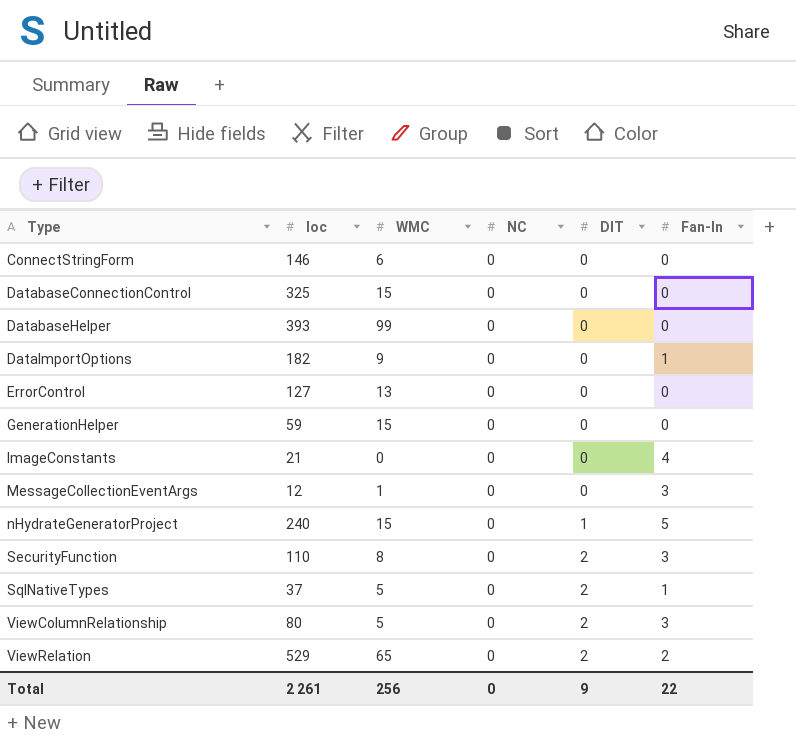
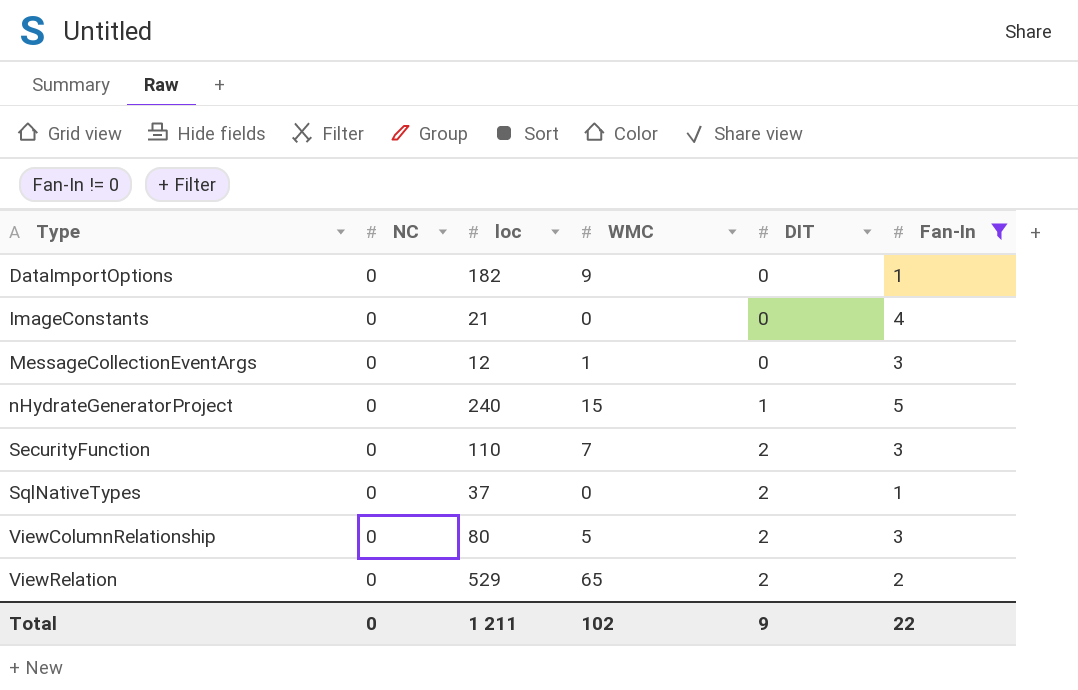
filter: none -> Fan-In != 0
column NC | position: 4 -> 2
SecurityFunction | WMC: 8 -> 7
SqlNativeTypes | WMC: 5 -> 0
Total | loc: 2 261 -> 1 211
Total | WMC: 256 -> 102

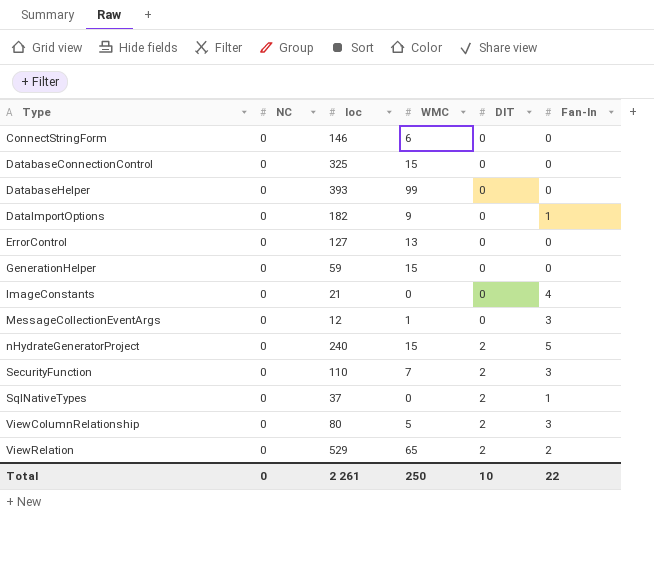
filter: Fan-In != 0 -> none
nHydrateGeneratorProject | DIT: 1 -> 2
Total | loc: 1 211 -> 2 261
Total | WMC: 102 -> 250
Total | DIT: 9 -> 10

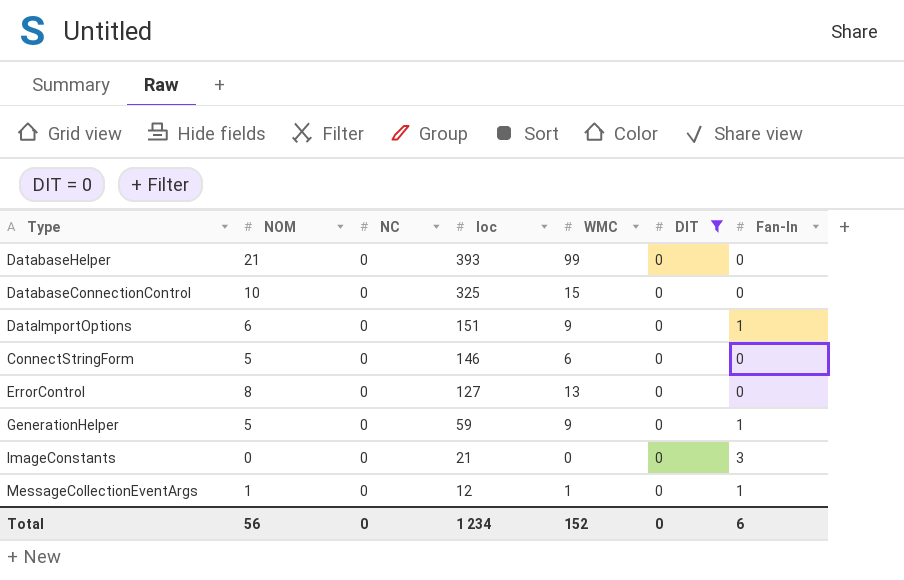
filter: none -> DIT = 0
row order: Type ascending -> loc descending
column NOM | position: none -> 2
DataImportOptions | loc: 182 -> 151
GenerationHelper | WMC: 15 -> 9
GenerationHelper | Fan-In: 0 -> 1
ImageConstants | Fan-In: 4 -> 3
MessageCollectionEventArgs | Fan-In: 3 -> 1
Total | loc: 2 261 -> 1 234
Total | WMC: 250 -> 152
Total | DIT: 10 -> 0
Total | Fan-In: 22 -> 6

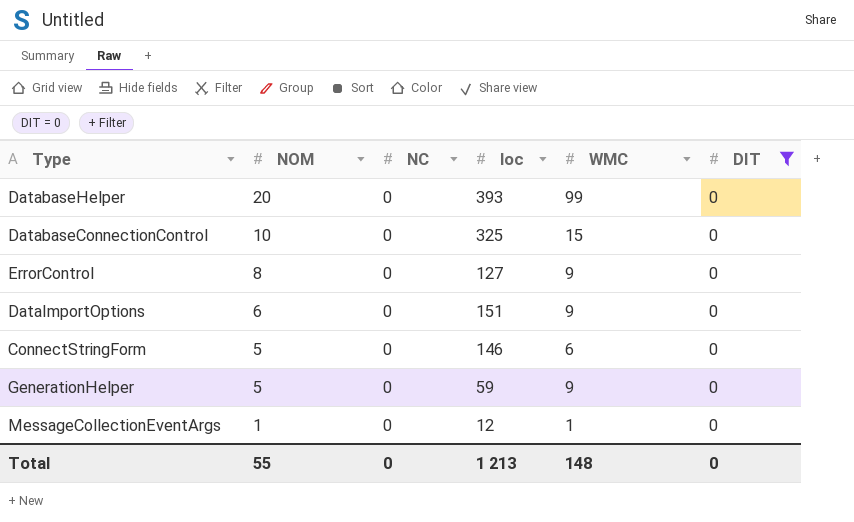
row order: loc descending -> NOM descending
column Fan-In | position: 7 -> none
row ImageConstants: 0 | 0 | 21 | 0 | 0 | 3 -> none
DatabaseHelper | NOM: 21 -> 20
ErrorControl | WMC: 13 -> 9
Total | NOM: 56 -> 55
Total | loc: 1 234 -> 1 213
Total | WMC: 152 -> 148

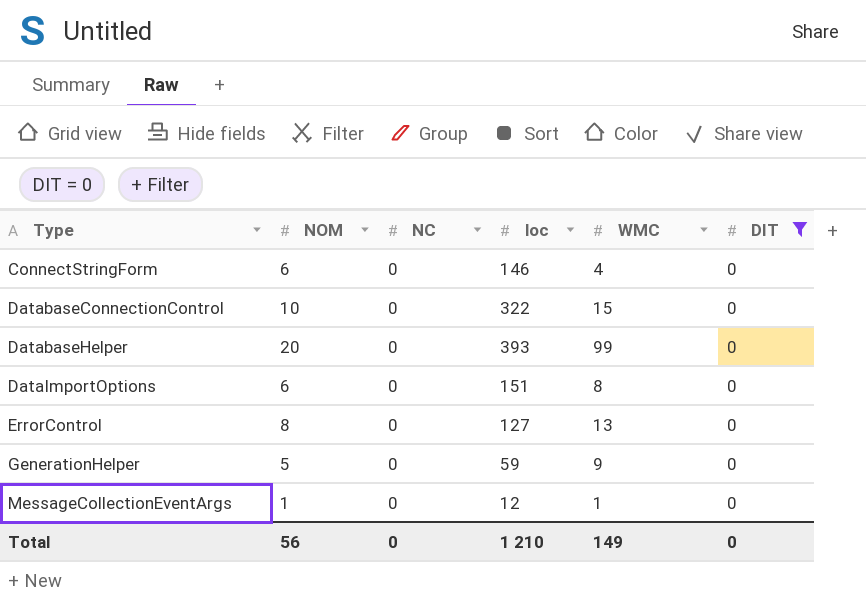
row order: NOM descending -> Type ascending
ConnectStringForm | NOM: 5 -> 6
ConnectStringForm | WMC: 6 -> 4
DatabaseConnectionControl | loc: 325 -> 322
DataImportOptions | WMC: 9 -> 8
ErrorControl | WMC: 9 -> 13
Total | NOM: 55 -> 56
Total | loc: 1 213 -> 1 210
Total | WMC: 148 -> 149

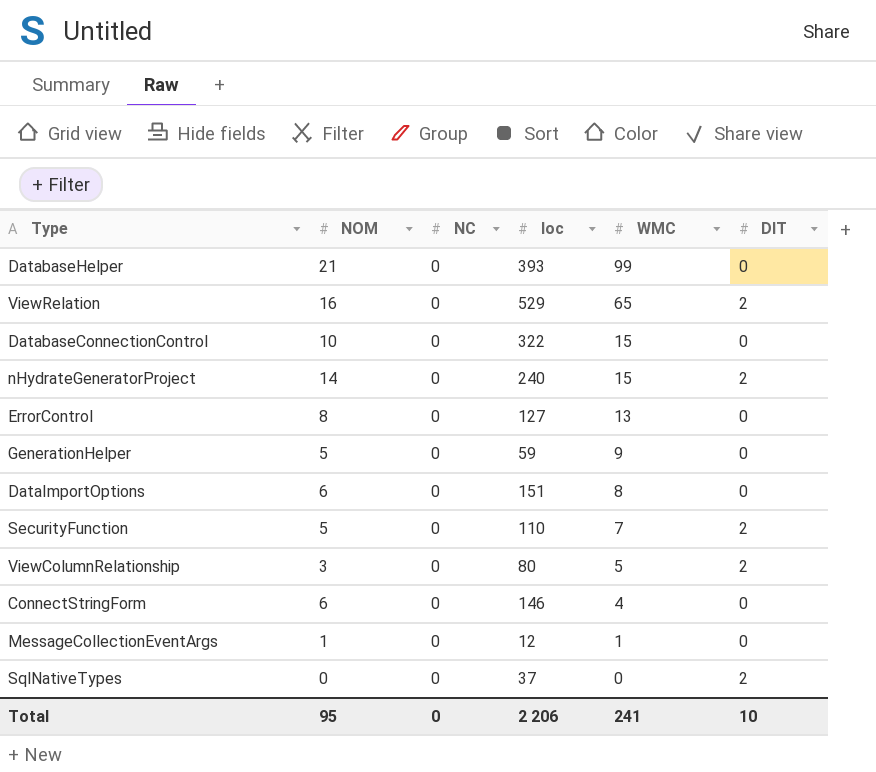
filter: DIT = 0 -> none
row order: Type ascending -> WMC descending
DatabaseHelper | NOM: 20 -> 21
Total | NOM: 56 -> 95
Total | loc: 1 210 -> 2 206
Total | WMC: 149 -> 241
Total | DIT: 0 -> 10

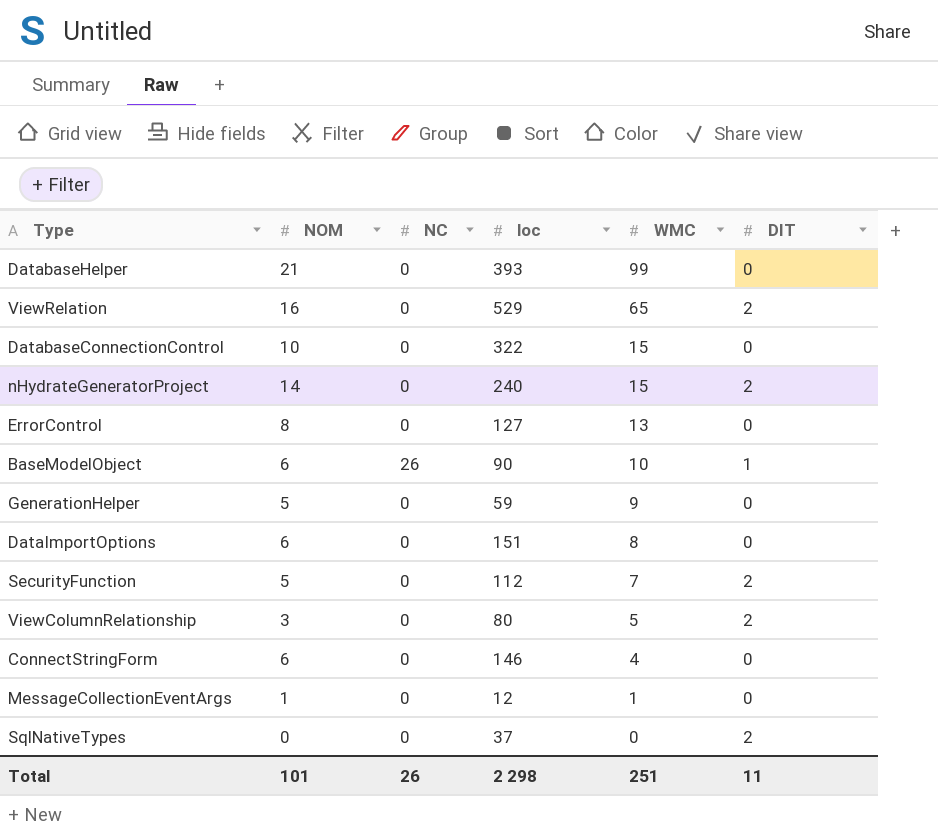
row BaseModelObject: none -> 6 | 26 | 90 | 10 | 1
SecurityFunction | loc: 110 -> 112
Total | NOM: 95 -> 101
Total | NC: 0 -> 26
Total | loc: 2 206 -> 2 298
Total | WMC: 241 -> 251
Total | DIT: 10 -> 11

